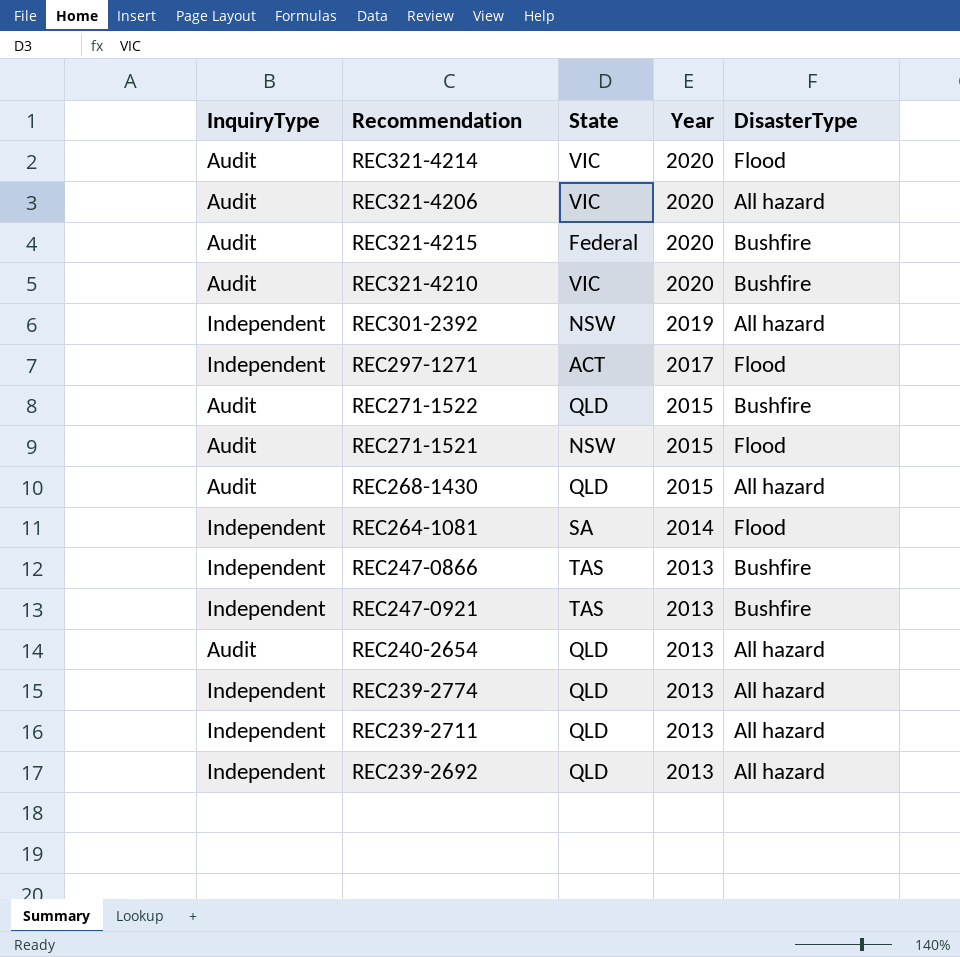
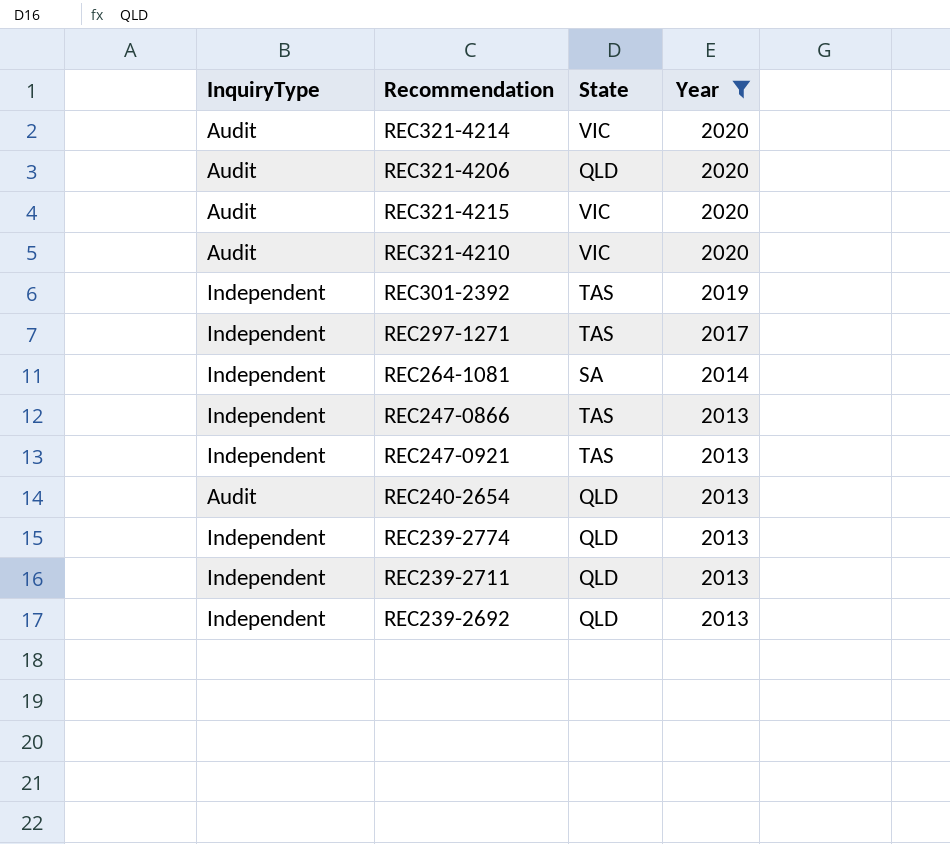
filter: none -> Year != 2015
column DisasterType | position: 5 -> none
REC321-4206 | State: VIC -> QLD
REC321-4215 | State: Federal -> VIC
REC301-2392 | State: NSW -> TAS
REC297-1271 | State: ACT -> TAS

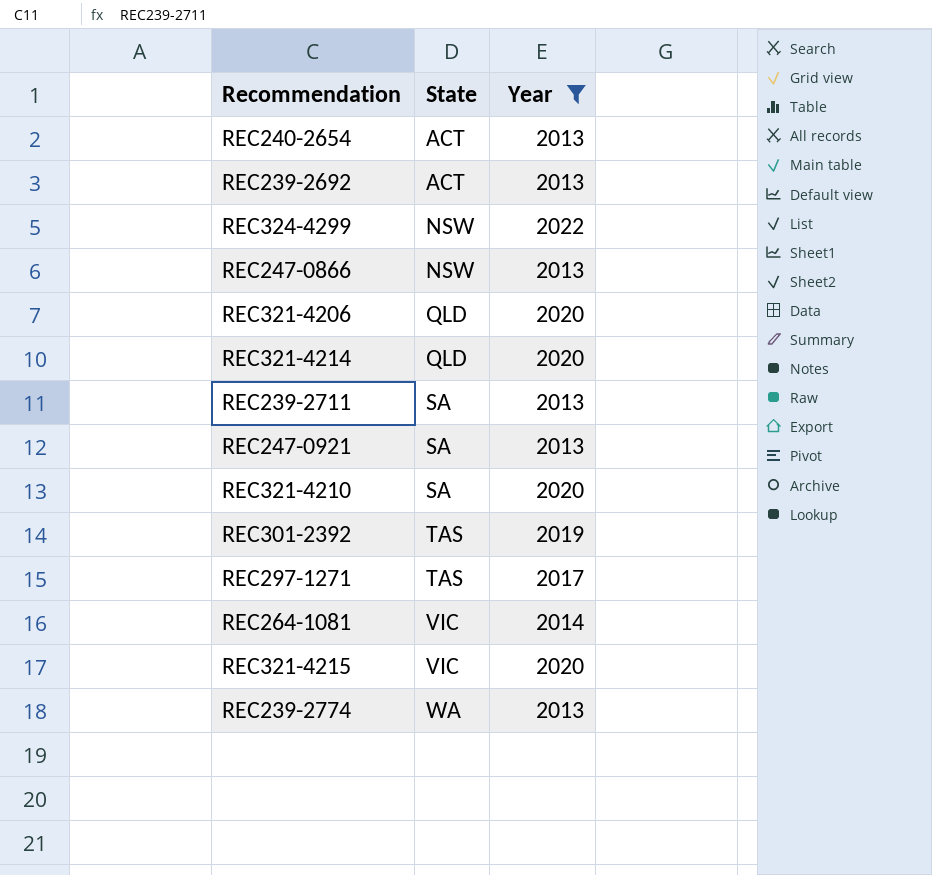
row order: Year descending -> State ascending
column InquiryType | position: 1 -> none
REC240-2654 | State: QLD -> ACT
REC239-2692 | State: QLD -> ACT
row REC324-4299: none -> NSW | 2022
REC247-0866 | State: TAS -> NSW
REC321-4214 | State: VIC -> QLD
REC239-2711 | State: QLD -> SA
REC247-0921 | State: TAS -> SA
REC321-4210 | State: VIC -> SA
REC264-1081 | State: SA -> VIC
REC239-2774 | State: QLD -> WA

